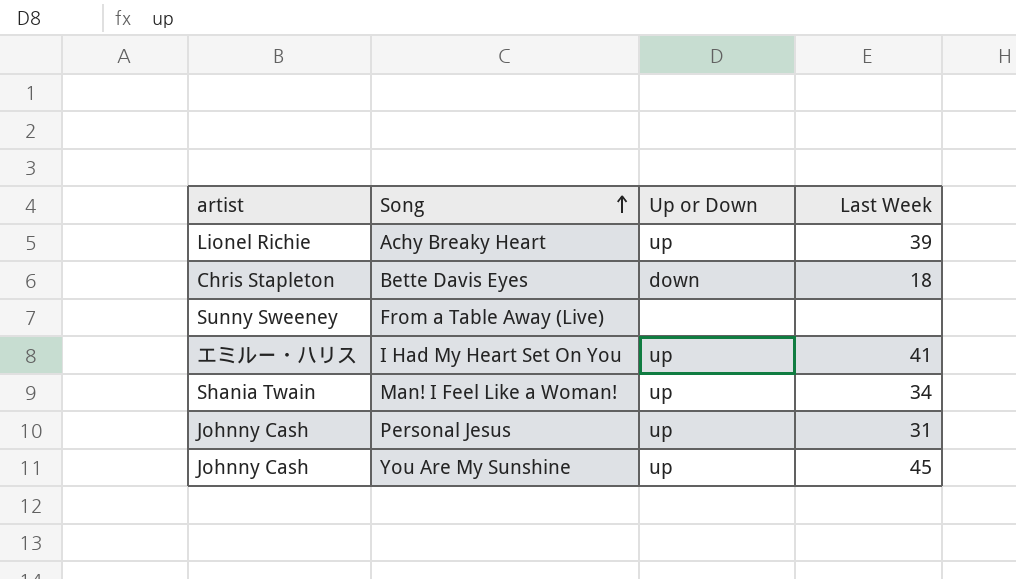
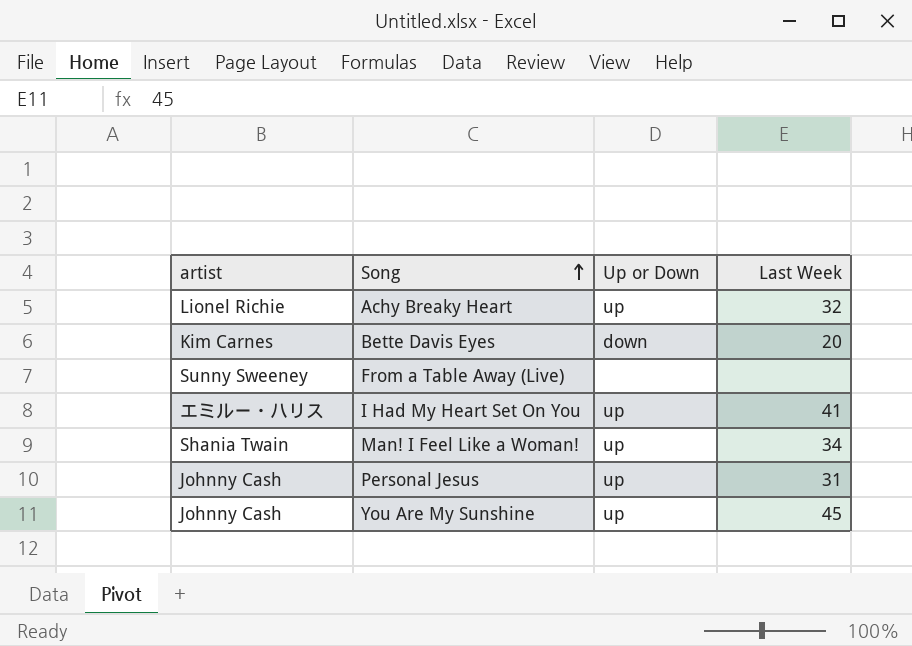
Achy Breaky Heart | Last Week: 39 -> 32
Bette Davis Eyes | artist: Chris Stapleton -> Kim Carnes
Bette Davis Eyes | Last Week: 18 -> 20

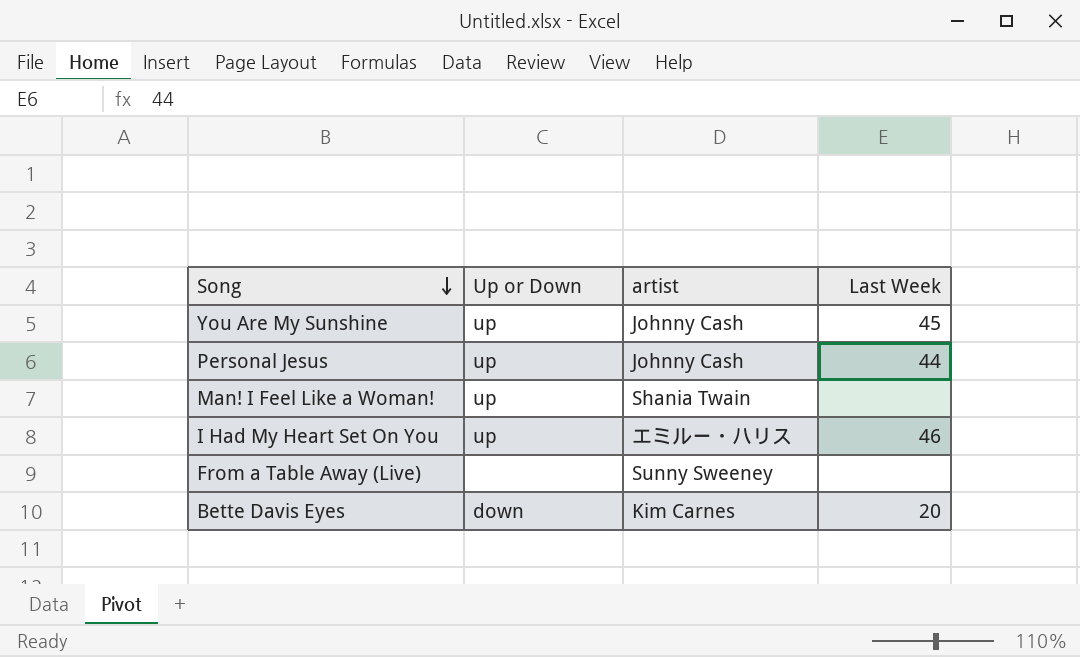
row order: Song ascending -> Song descending
column artist | position: 1 -> 3
row Achy Breaky Heart: Lionel Richie | up | 32 -> none
Personal Jesus | Last Week: 31 -> 44
Man! I Feel Like a Woman! | Last Week: 34 -> none
I Had My Heart Set On You | Last Week: 41 -> 46

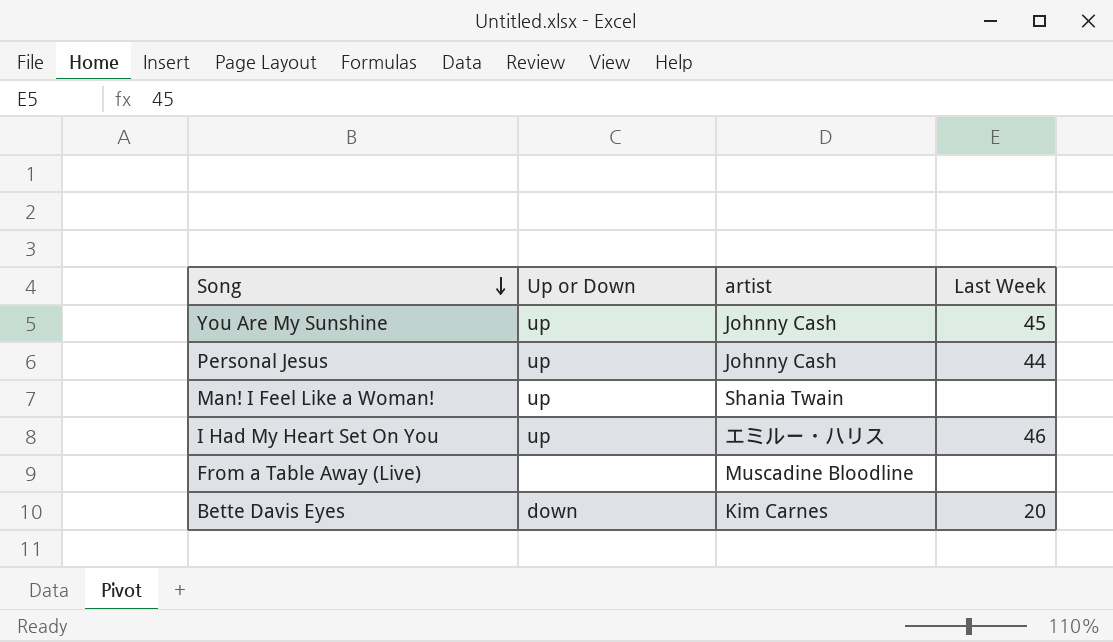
From a Table Away (Live) | artist: Sunny Sweeney -> Muscadine Bloodline

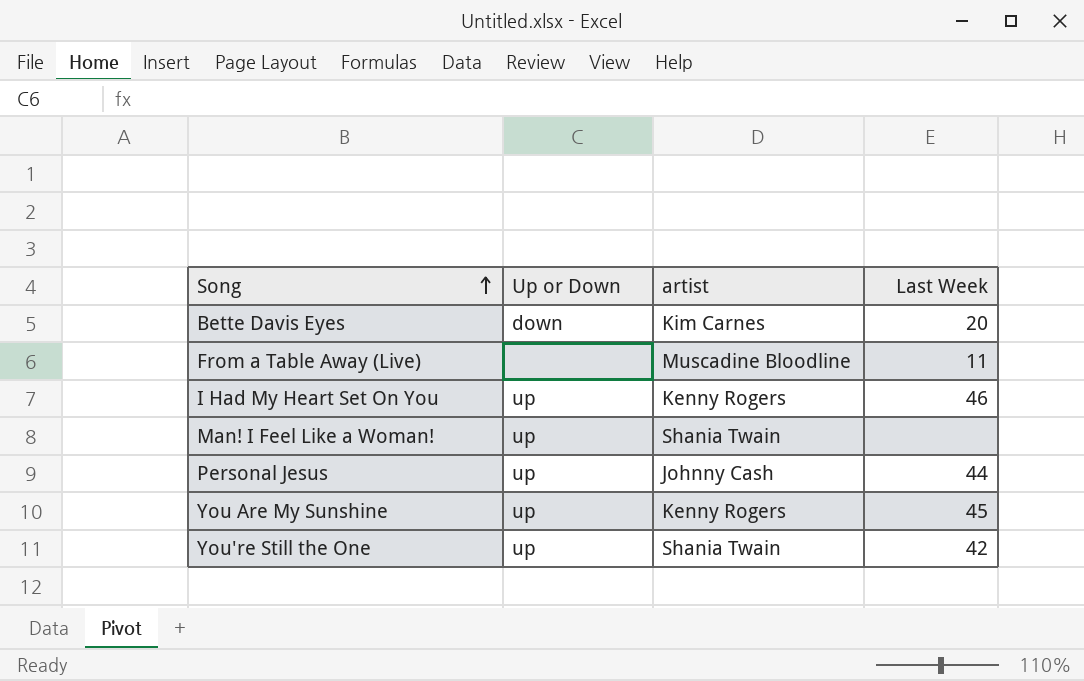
row order: Song descending -> Song ascending
From a Table Away (Live) | Last Week: none -> 11
I Had My Heart Set On You | artist: エミルー・ハリス -> Kenny Rogers
You Are My Sunshine | artist: Johnny Cash -> Kenny Rogers
row You're Still the One: none -> up | Shania Twain | 42

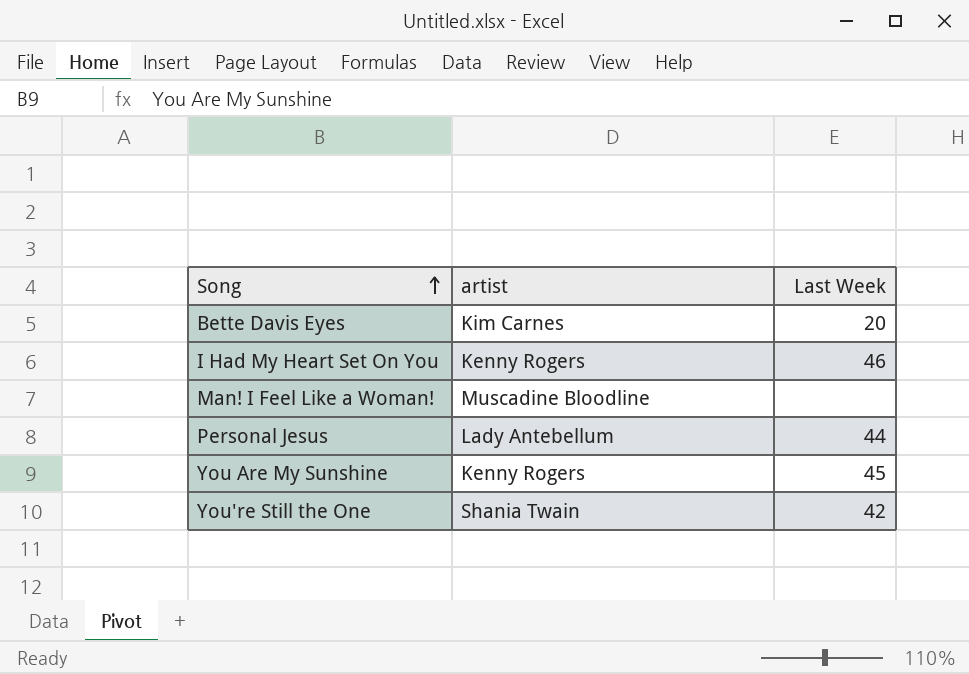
column Up or Down | position: 2 -> none
row From a Table Away (Live): none | Muscadine Bloodline | 11 -> none
Man! I Feel Like a Woman! | artist: Shania Twain -> Muscadine Bloodline
Personal Jesus | artist: Johnny Cash -> Lady Antebellum

